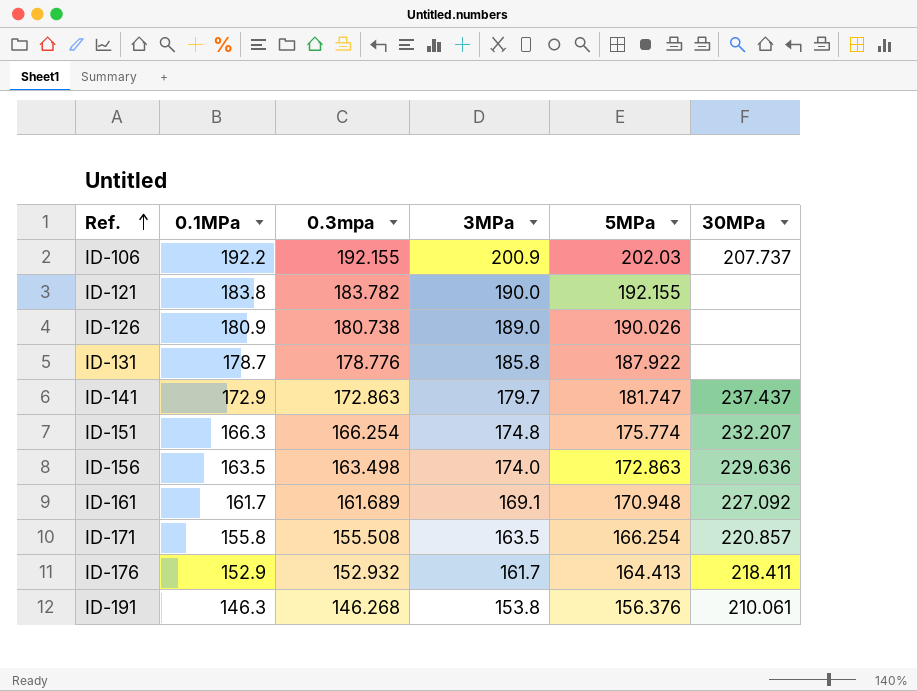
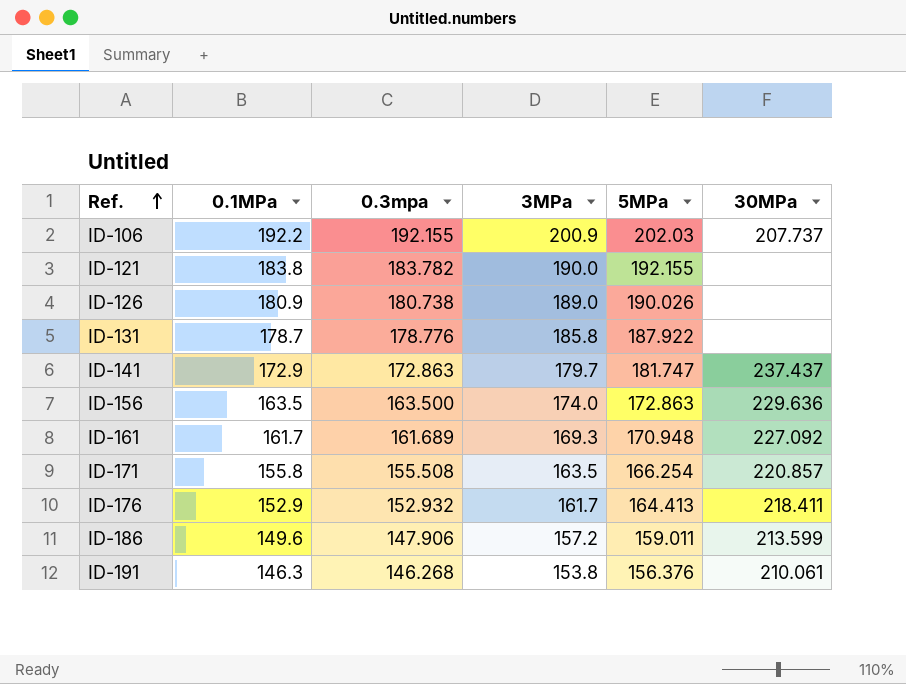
row ID-151: 166.3 | 166.254 | 174.8 | 175.774 | 232.207 -> none
ID-156 | 0.3mpa: 163.498 -> 163.500
ID-161 | 3MPa: 169.1 -> 169.3
row ID-186: none -> 149.6 | 147.906 | 157.2 | 159.011 | 213.599

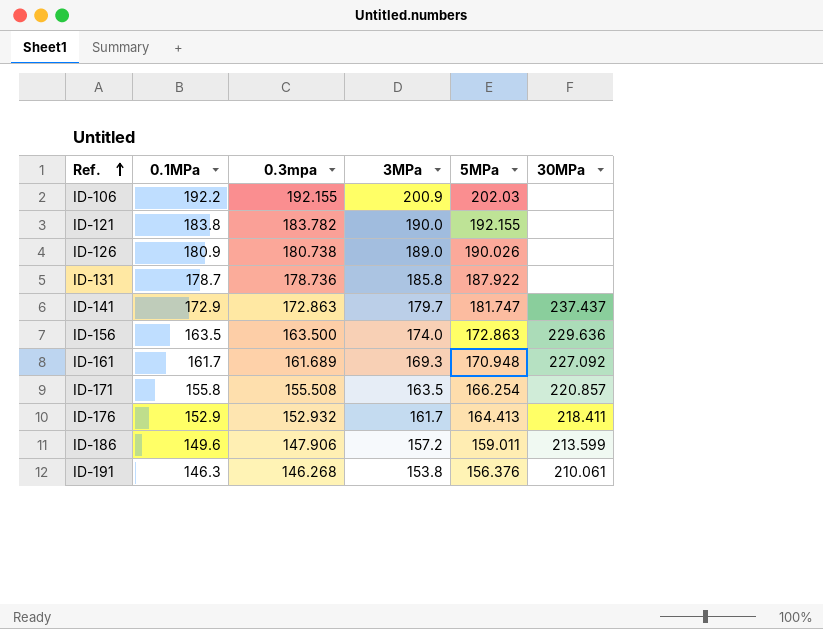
ID-106 | 30MPa: 207.737 -> none
ID-131 | 0.3mpa: 178.776 -> 178.736

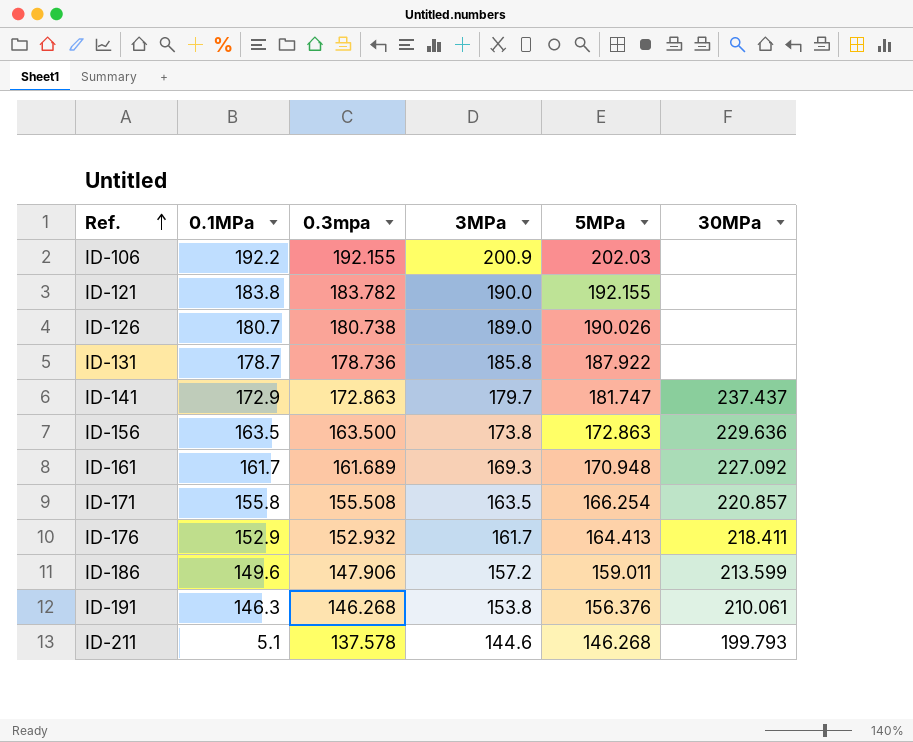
ID-126 | 0.1MPa: 180.9 -> 180.7
ID-156 | 3MPa: 174.0 -> 173.8
row ID-211: none -> 5.1 | 137.578 | 144.6 | 146.268 | 199.793

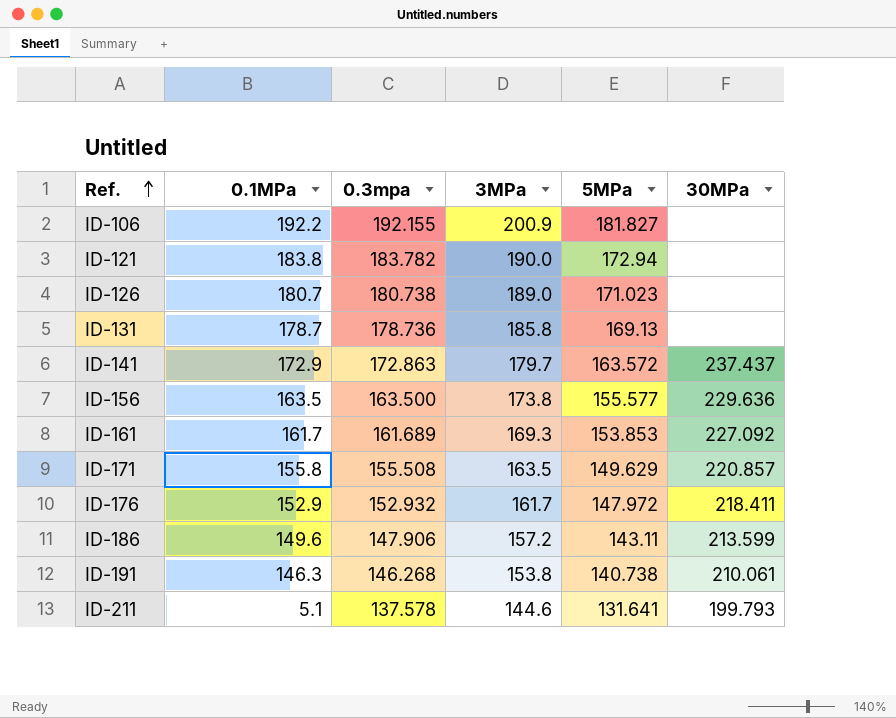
ID-106 | 5MPa: 202.03 -> 181.827
ID-121 | 5MPa: 192.155 -> 172.94
ID-126 | 5MPa: 190.026 -> 171.023
ID-131 | 5MPa: 187.922 -> 169.13
ID-141 | 5MPa: 181.747 -> 163.572
ID-156 | 5MPa: 172.863 -> 155.577
ID-161 | 5MPa: 170.948 -> 153.853
ID-171 | 5MPa: 166.254 -> 149.629
ID-176 | 5MPa: 164.413 -> 147.972
ID-186 | 5MPa: 159.011 -> 143.11
ID-191 | 5MPa: 156.376 -> 140.738
ID-211 | 5MPa: 146.268 -> 131.641

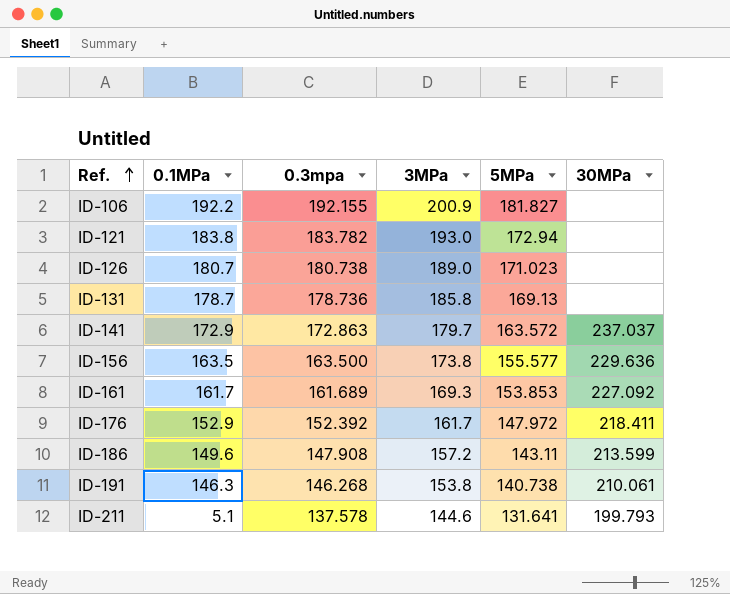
row ID-171: 155.8 | 155.508 | 163.5 | 149.629 | 220.857 -> none
ID-121 | 3MPa: 190.0 -> 193.0
ID-141 | 30MPa: 237.437 -> 237.037
ID-176 | 0.3mpa: 152.932 -> 152.392
ID-186 | 0.3mpa: 147.906 -> 147.908

